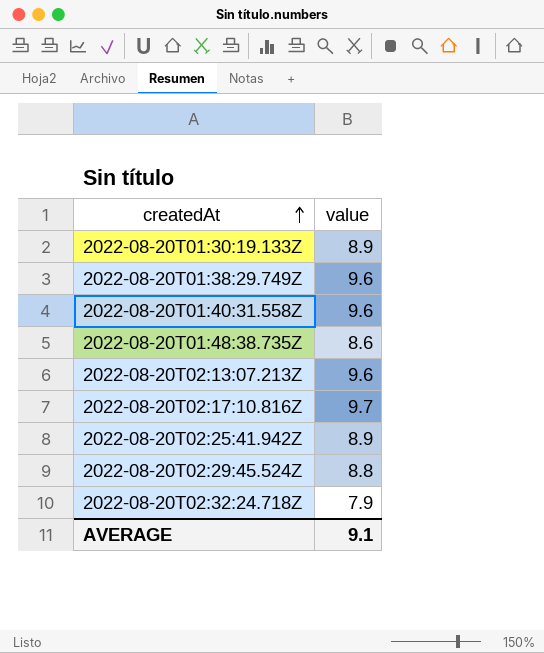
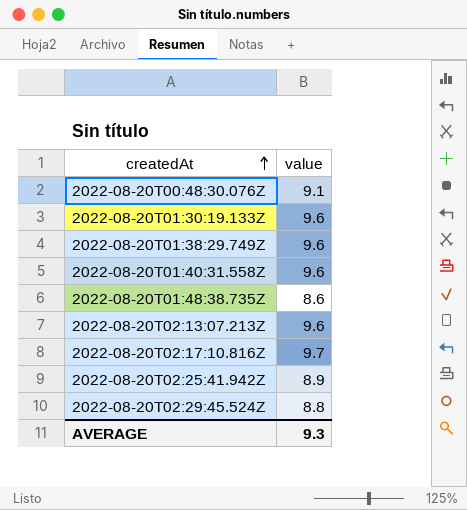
row 2022-08-20T02:32:24.718Z: 7.9 -> none
row 2022-08-20T00:48:30.076Z: none -> 9.1
2022-08-20T01:30:19.133Z | value: 8.9 -> 9.6
AVERAGE | value: 9.1 -> 9.3

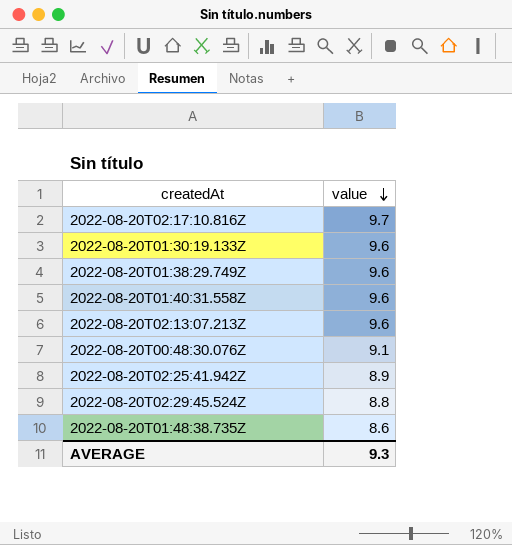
row order: createdAt ascending -> value descending

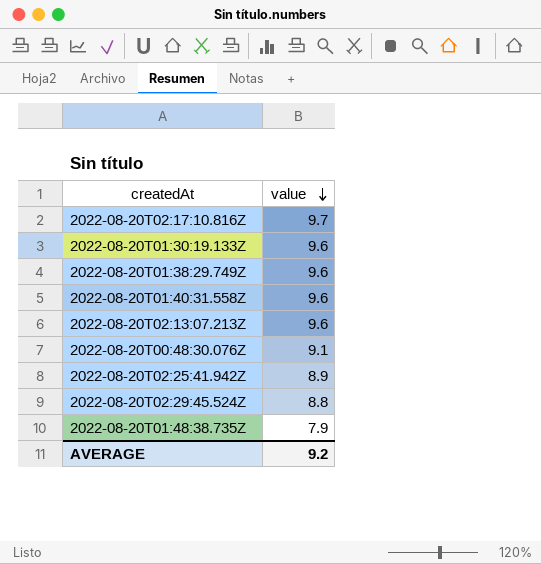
2022-08-20T01:48:38.735Z | value: 8.6 -> 7.9
AVERAGE | value: 9.3 -> 9.2

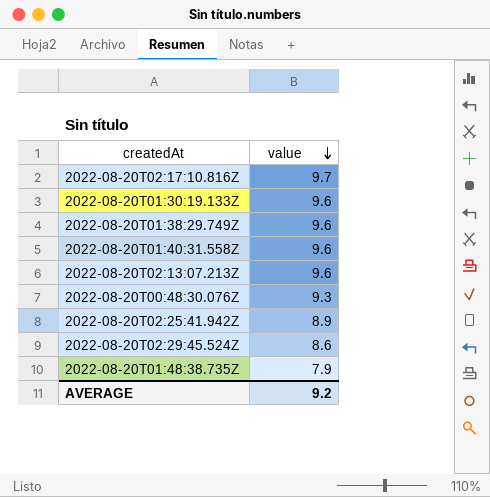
2022-08-20T00:48:30.076Z | value: 9.1 -> 9.3
2022-08-20T02:29:45.524Z | value: 8.8 -> 8.6

